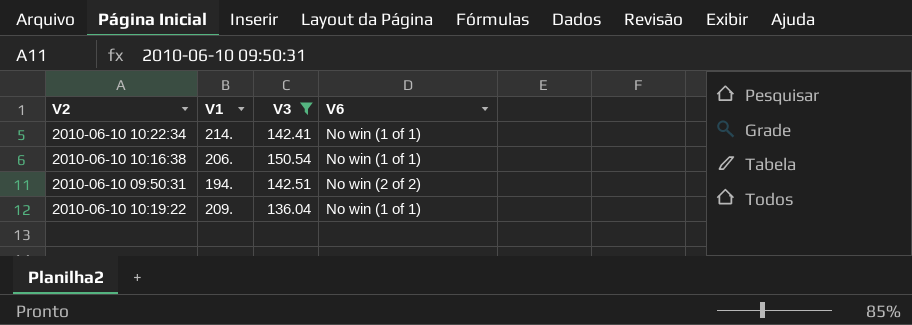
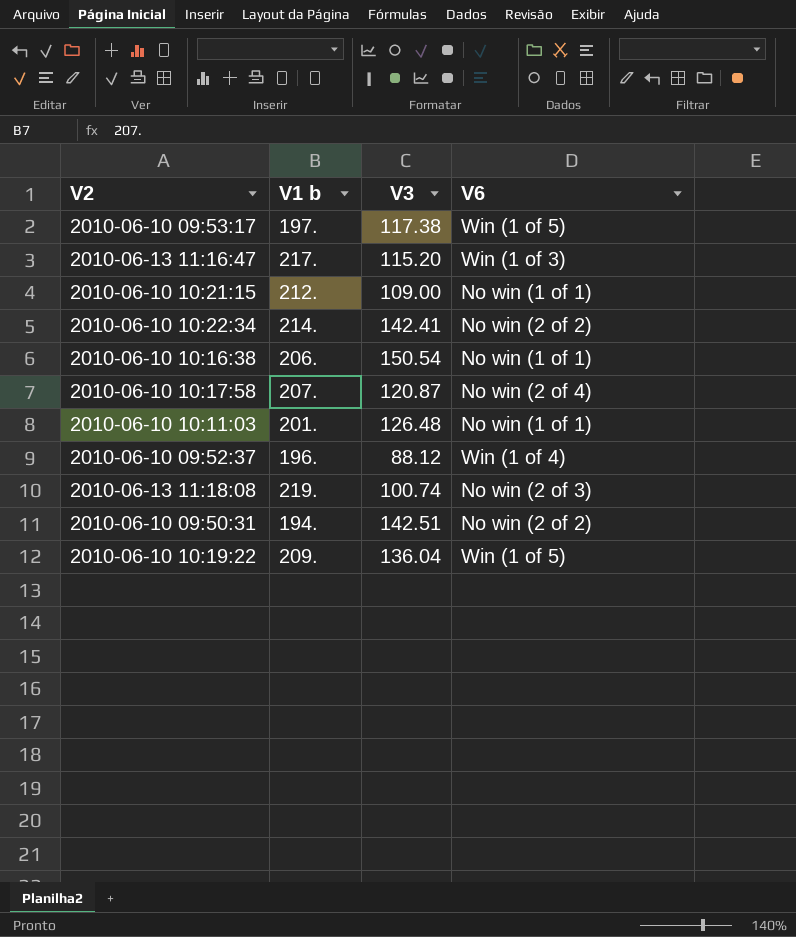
filter: V3 >= 136.04 -> none
column name: V1 -> V1 b
2010-06-10 10:22:34 | V6: No win (1 of 1) -> No win (2 of 2)
2010-06-10 10:19:22 | V6: No win (1 of 1) -> Win (1 of 5)

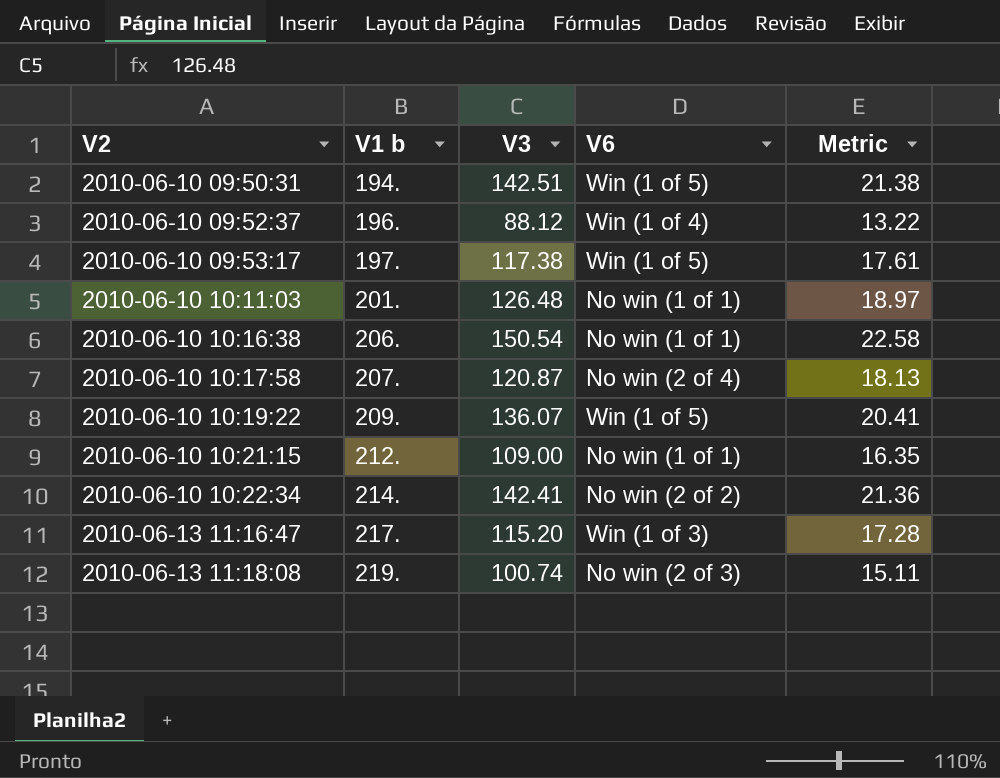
row order: none -> V2 ascending
column Metric | formula: none -> [V3] * 0.15
2010-06-10 09:50:31 | V6: No win (2 of 2) -> Win (1 of 5)
2010-06-10 10:19:22 | V3: 136.04 -> 136.07

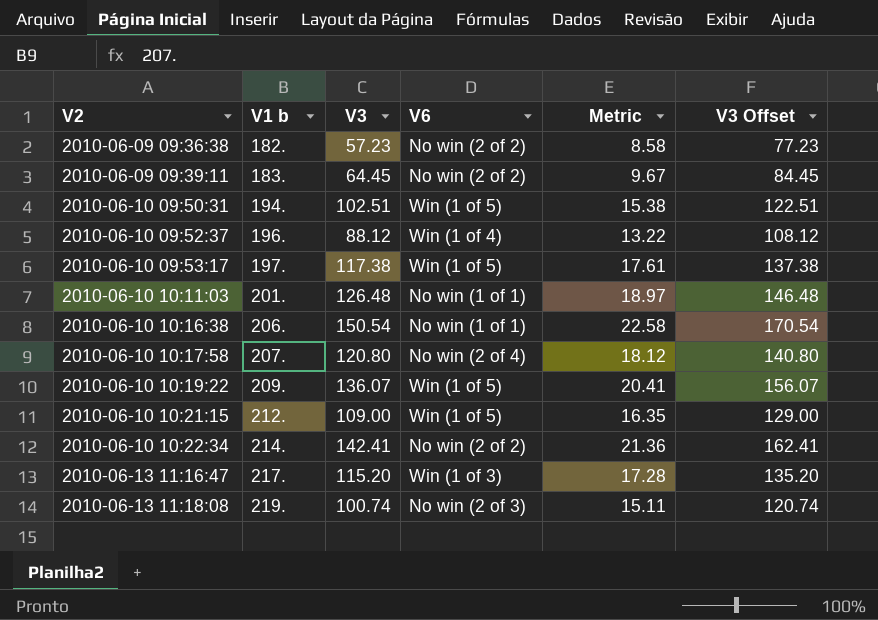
column V3 Offset | formula: none -> [V3] + 20
row 2010-06-09 09:36:38: none -> 182. | 57.23 | No win (2 of 2) | 8.58 | 77.23
row 2010-06-09 09:39:11: none -> 183. | 64.45 | No win (2 of 2) | 9.67 | 84.45
2010-06-10 09:50:31 | V3: 142.51 -> 102.51
2010-06-10 09:50:31 | Metric: 21.38 -> 15.38
2010-06-10 10:17:58 | V3: 120.87 -> 120.80
2010-06-10 10:17:58 | Metric: 18.13 -> 18.12
2010-06-10 10:21:15 | V6: No win (1 of 1) -> Win (1 of 5)

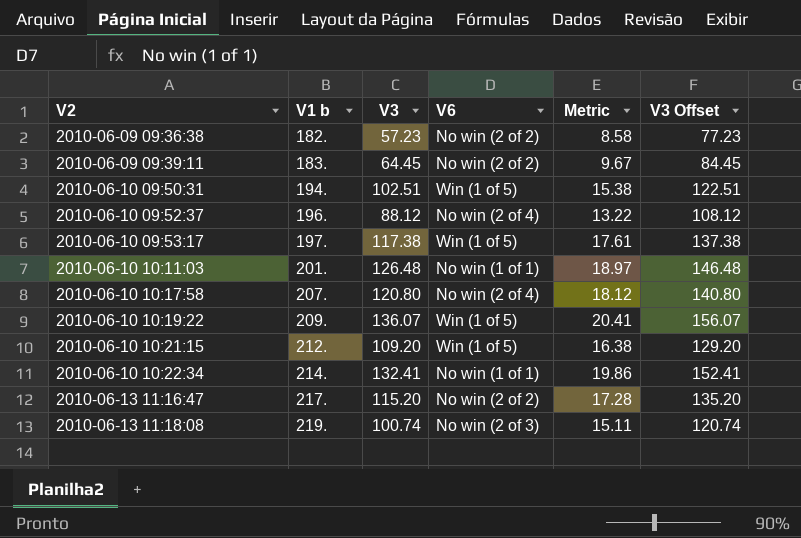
row 2010-06-10 10:16:38: 206. | 150.54 | No win (1 of 1) | 22.58 | 170.54 -> none
2010-06-10 09:52:37 | V6: Win (1 of 4) -> No win (2 of 4)
2010-06-10 10:21:15 | V3: 109.00 -> 109.20
2010-06-10 10:21:15 | Metric: 16.35 -> 16.38
2010-06-10 10:21:15 | V3 Offset: 129.00 -> 129.20
2010-06-10 10:22:34 | V3: 142.41 -> 132.41
2010-06-10 10:22:34 | V6: No win (2 of 2) -> No win (1 of 1)
2010-06-10 10:22:34 | Metric: 21.36 -> 19.86
2010-06-10 10:22:34 | V3 Offset: 162.41 -> 152.41
2010-06-13 11:16:47 | V6: Win (1 of 3) -> No win (2 of 2)

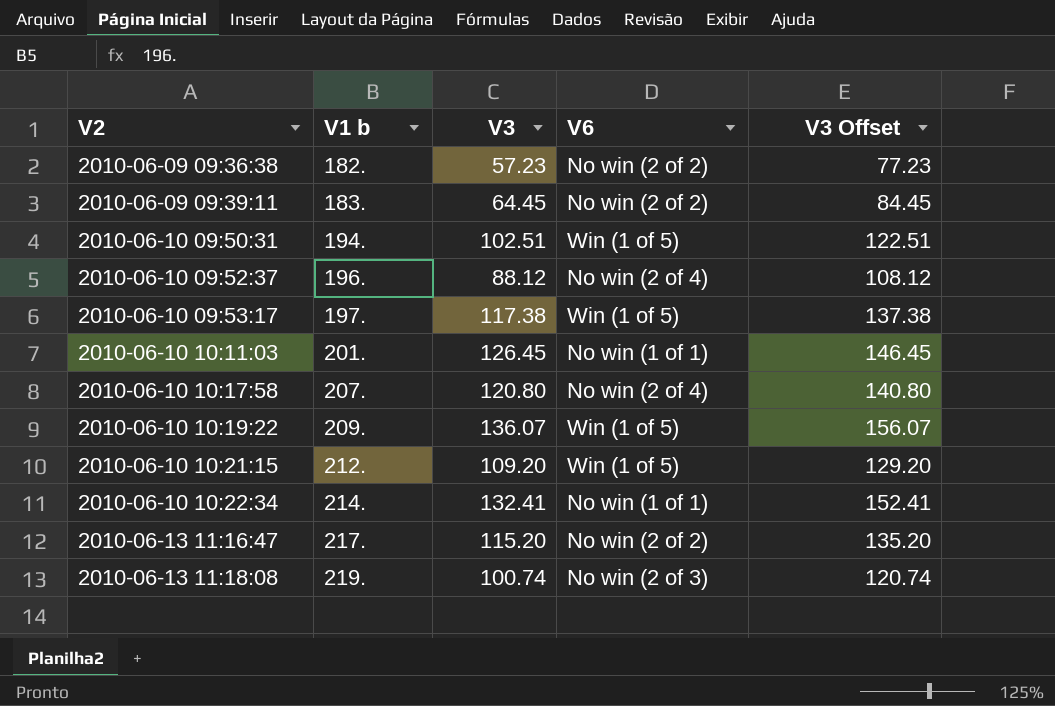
column Metric | formula: [V3] * 0.15 -> none
2010-06-10 10:11:03 | V3: 126.48 -> 126.45
2010-06-10 10:11:03 | V3 Offset: 146.48 -> 146.45

